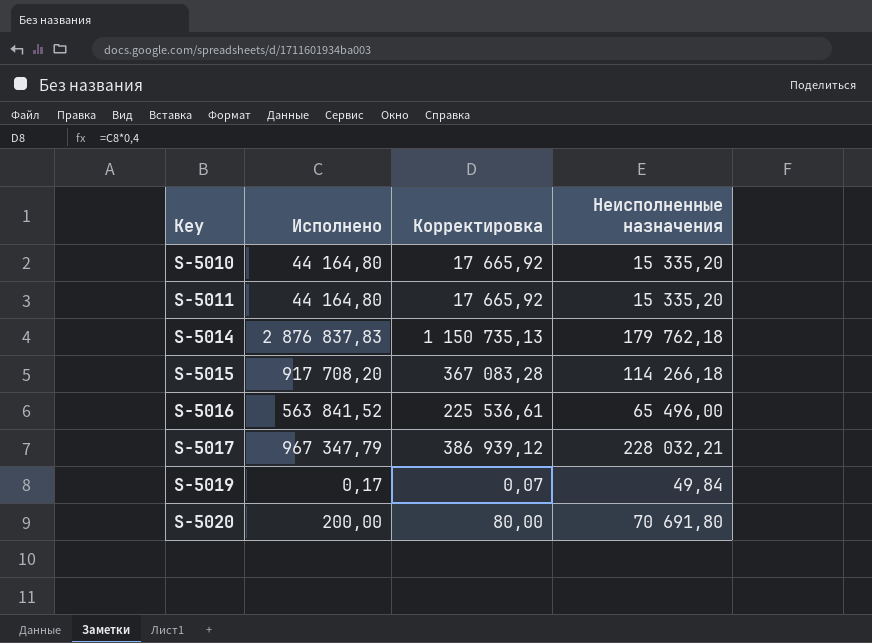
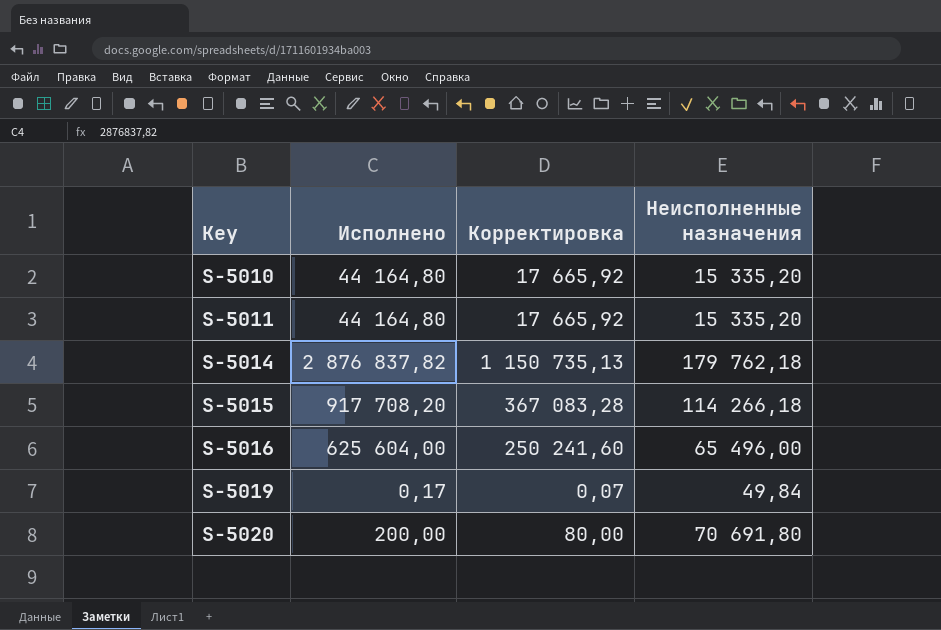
row S-5017: 967 347,79 | 386 939,12 | 228 032,21 -> none
S-5014 | Исполнено: 2 876 837,83 -> 2 876 837,82
S-5016 | Исполнено: 563 841,52 -> 625 604,00
S-5016 | Корректировка: 225 536,61 -> 250 241,60

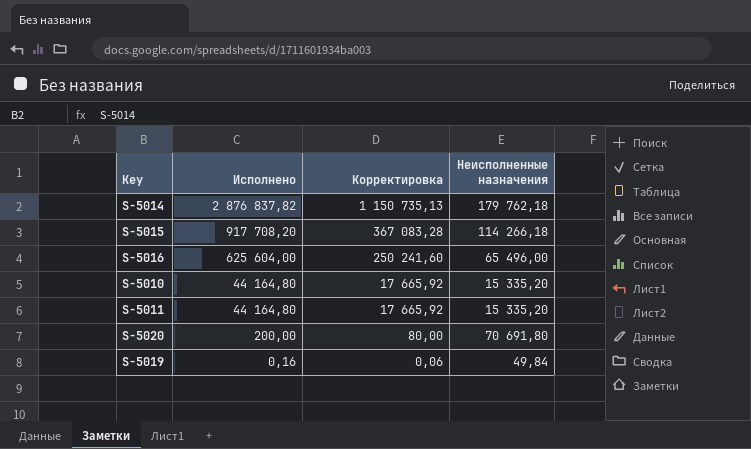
row order: Key ascending -> Исполнено descending
S-5019 | Исполнено: 0,17 -> 0,16
S-5019 | Корректировка: 0,07 -> 0,06

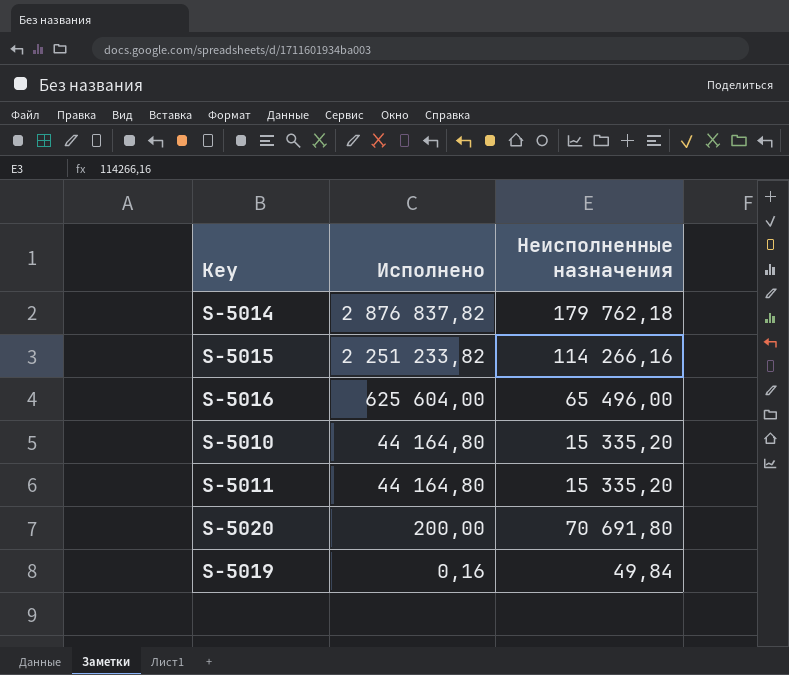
column Корректировка | formula: [Исполнено] * 0,4 -> none
S-5015 | Исполнено: 917 708,20 -> 2 251 233,82
S-5015 | Неисполненные назначения: 114 266,18 -> 114 266,16

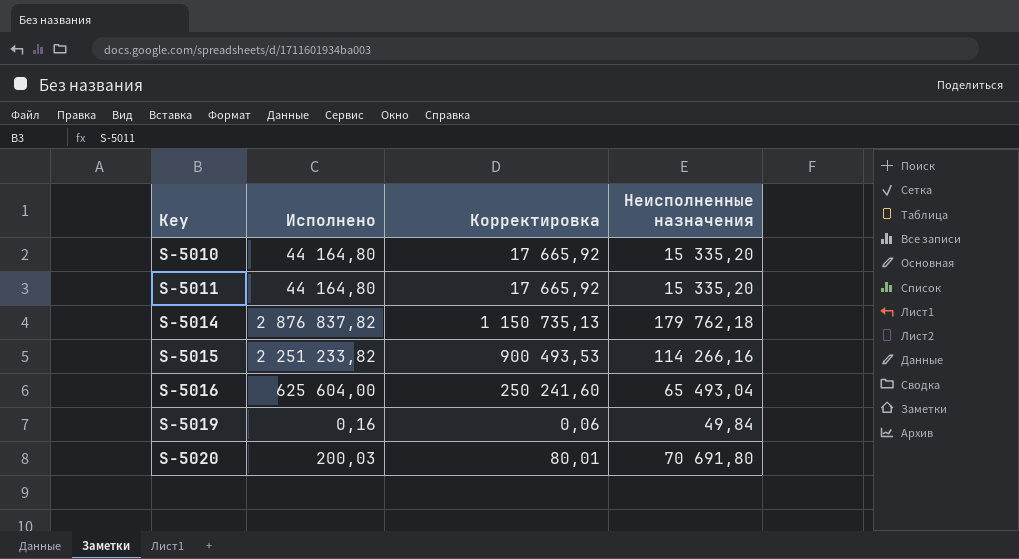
row order: Исполнено descending -> Key ascending
column Корректировка | formula: none -> [Исполнено] * 0,4
S-5016 | Неисполненные назначения: 65 496,00 -> 65 493,04
S-5020 | Исполнено: 200,00 -> 200,03

